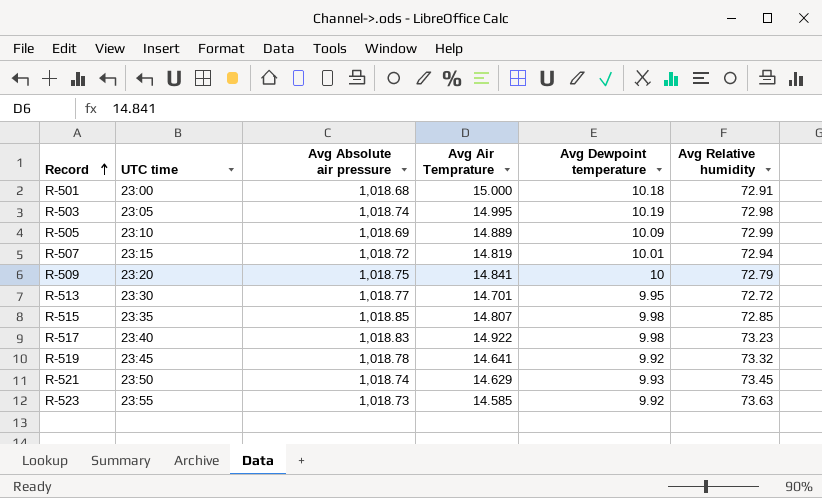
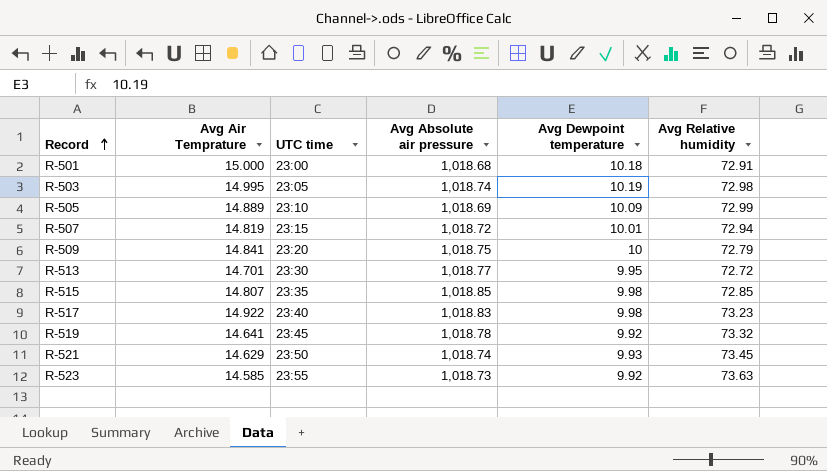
column Avg Air Temprature | position: 4 -> 2

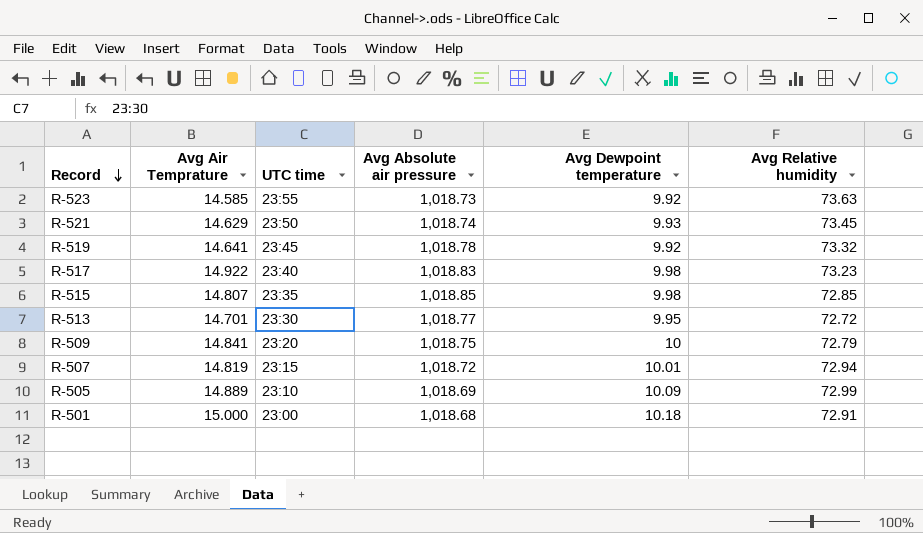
row order: Record ascending -> Record descending
row R-503: 14.995 | 23:05 | 1,018.74 | 10.19 | 72.98 -> none

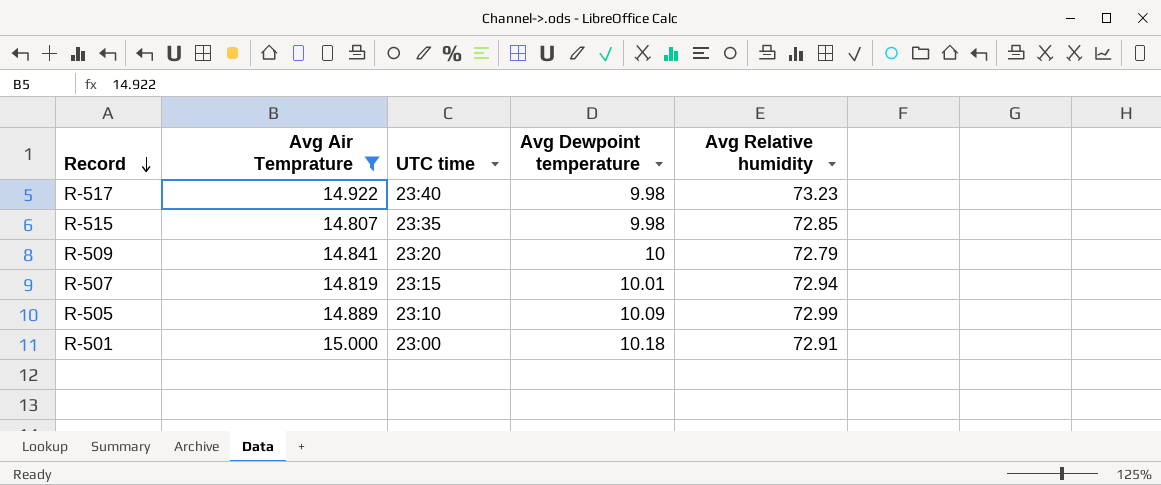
filter: none -> Avg Air Temprature >= 14.807
column Avg Absolute air pressure | position: 4 -> none

